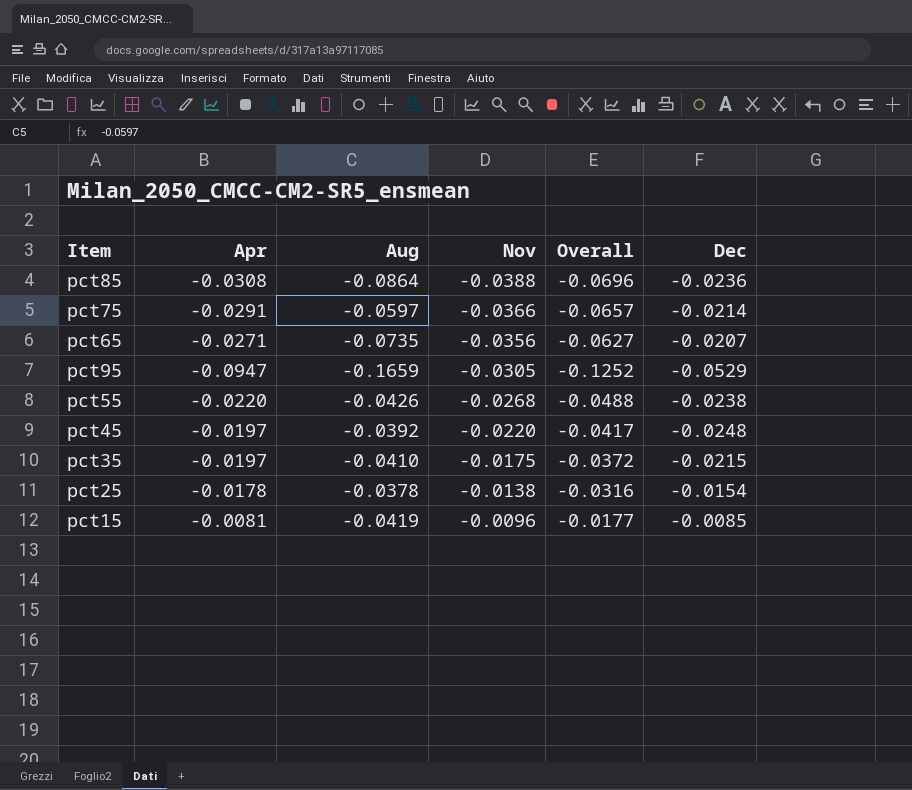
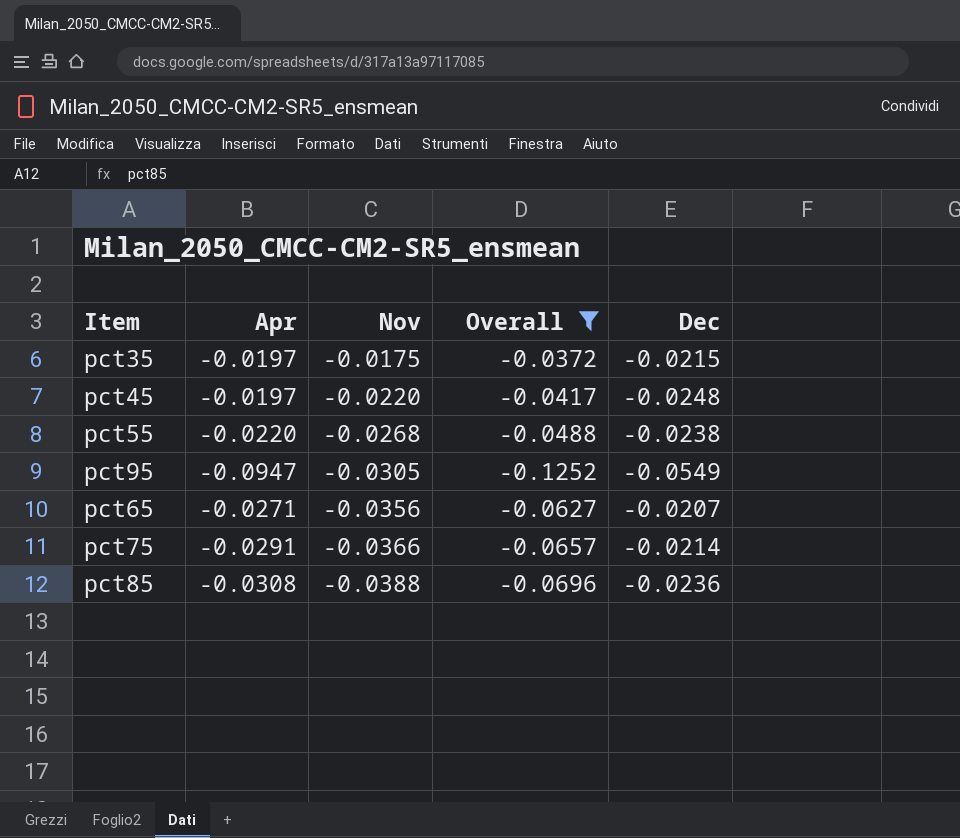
filter: none -> Overall <= -0.0372
row order: Nov ascending -> Nov descending
column Aug | position: 3 -> none
pct95 | Dec: -0.0529 -> -0.0549

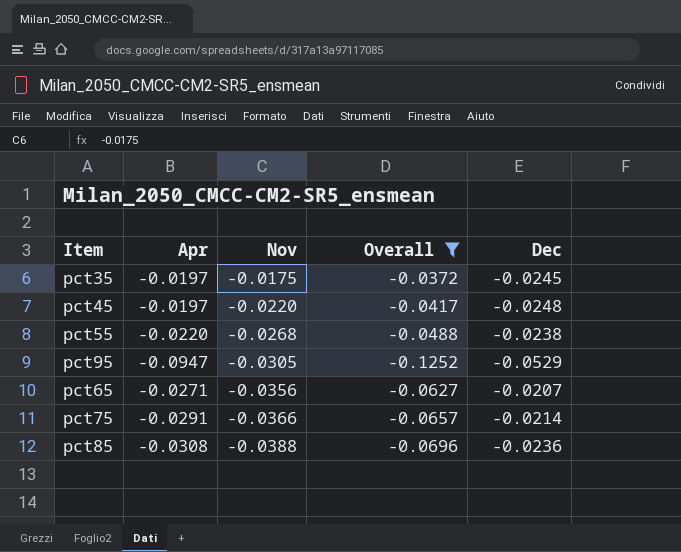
pct35 | Dec: -0.0215 -> -0.0245
pct95 | Dec: -0.0549 -> -0.0529

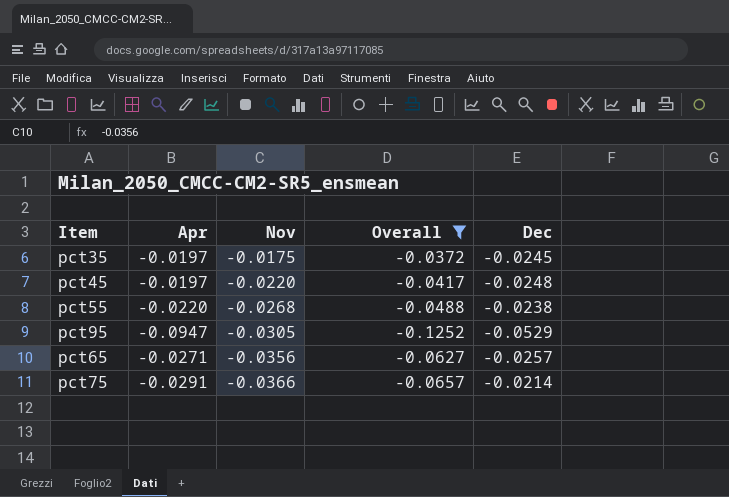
row pct85: -0.0308 | -0.0388 | -0.0696 | -0.0236 -> none
pct65 | Dec: -0.0207 -> -0.0257

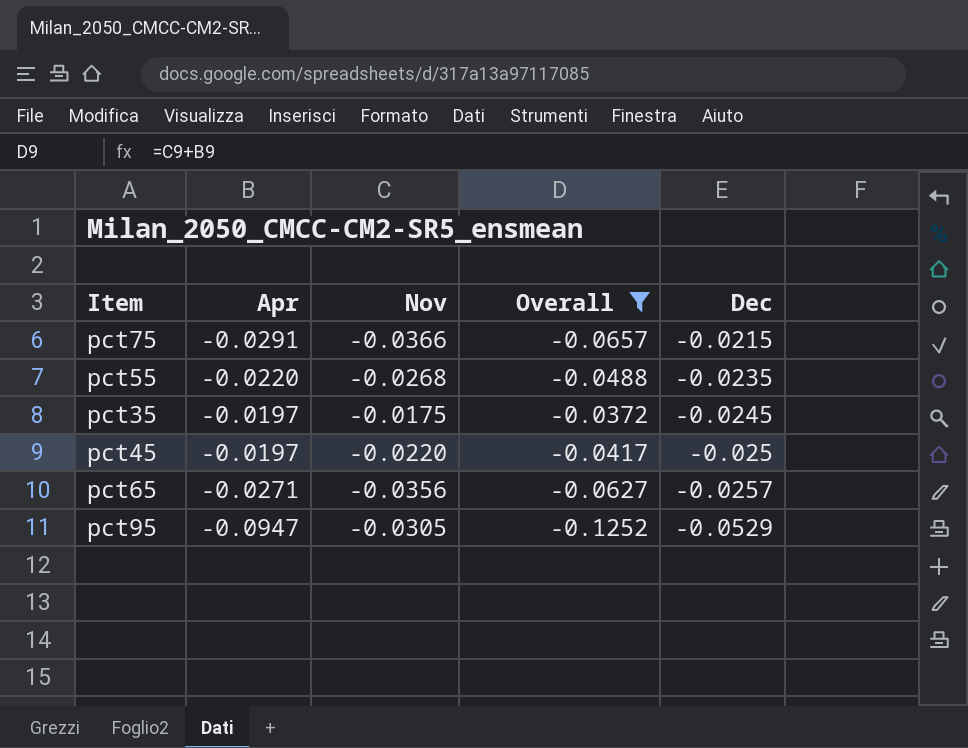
row order: Nov descending -> Dec descending
pct75 | Dec: -0.0214 -> -0.0215
pct55 | Dec: -0.0238 -> -0.0235
pct45 | Dec: -0.0248 -> -0.025

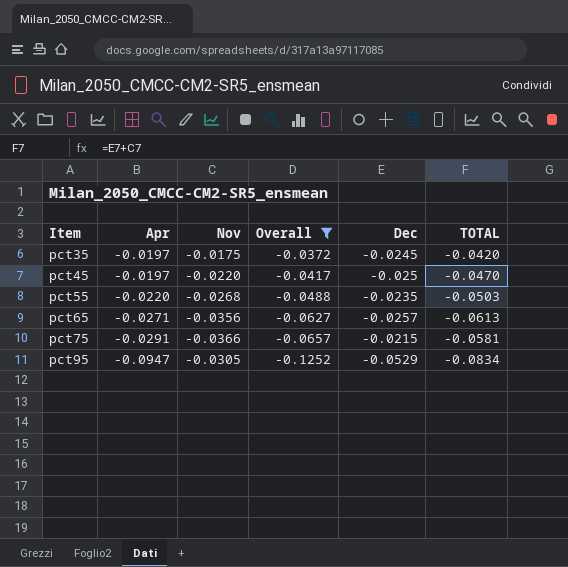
row order: Dec descending -> Item ascending
column TOTAL | formula: none -> [Nov] + [Dec]

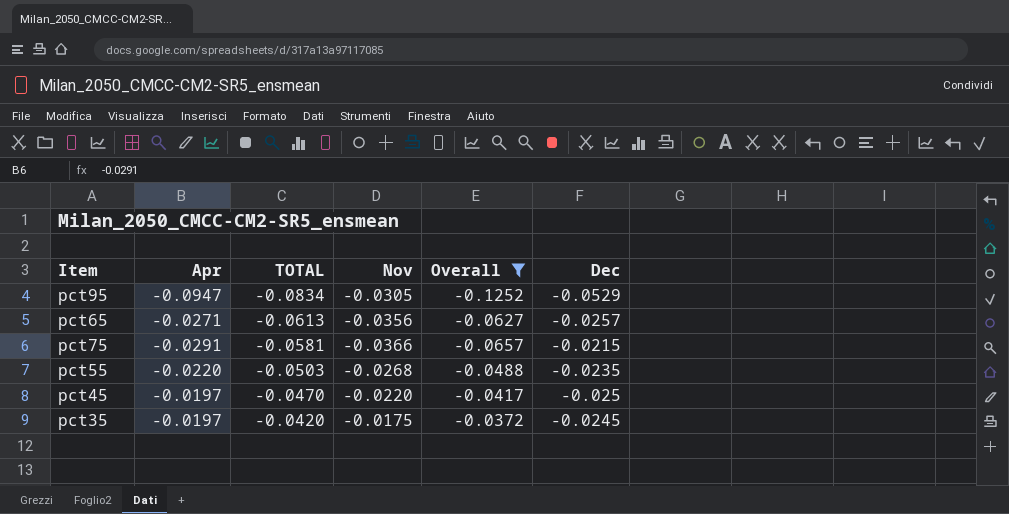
row order: Item ascending -> TOTAL ascending
column TOTAL | position: 6 -> 3

